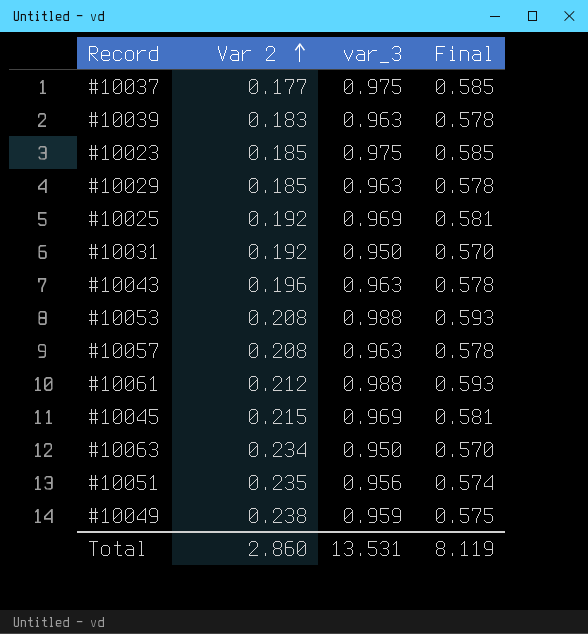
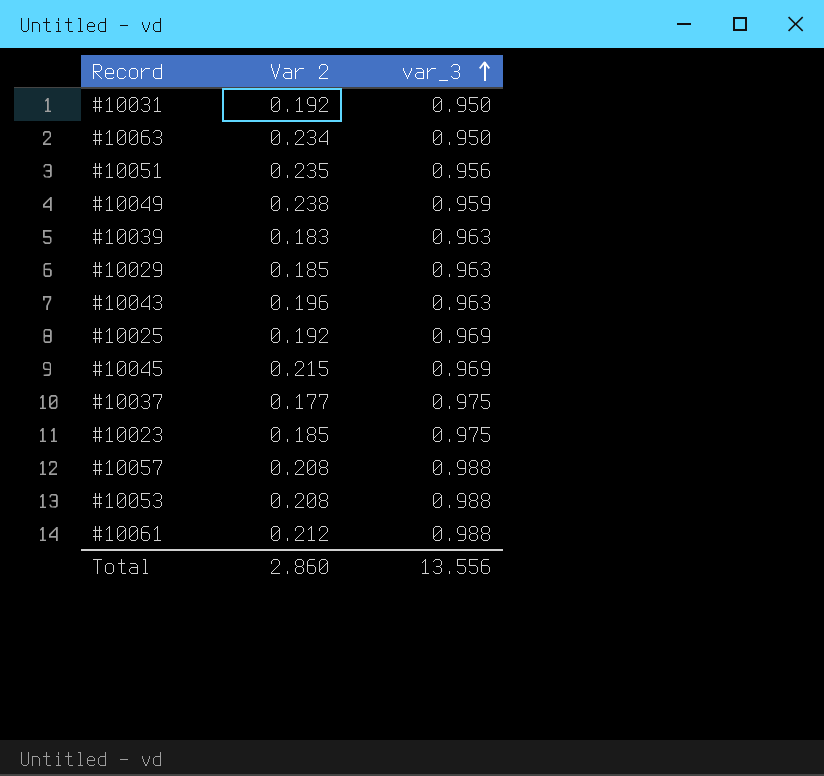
row order: Var 2 ascending -> var_3 ascending
column Final | formula: [var_3] * 0.6 -> none
#10057 | var_3: 0.963 -> 0.988
Total | var_3: 13.531 -> 13.556

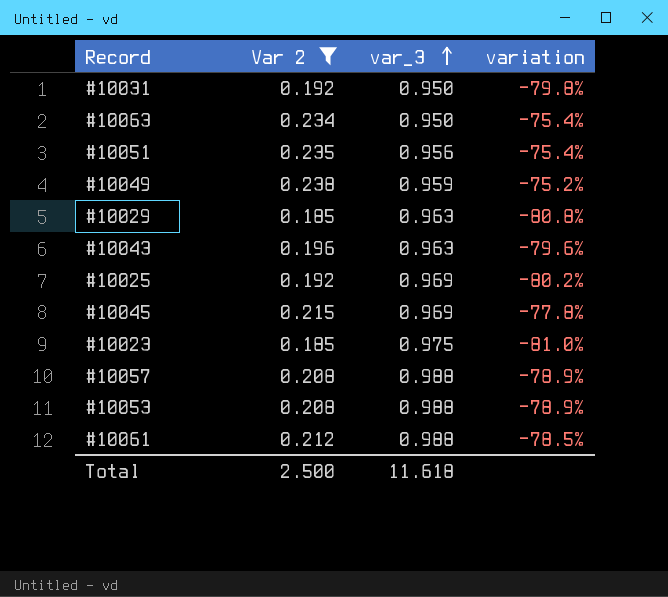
filter: none -> Var 2 >= 0.185
column variation | formula: none -> ([Var 2] - [var_3]) / [var_3]
Total | Var 2: 2.860 -> 2.500
Total | var_3: 13.556 -> 11.618

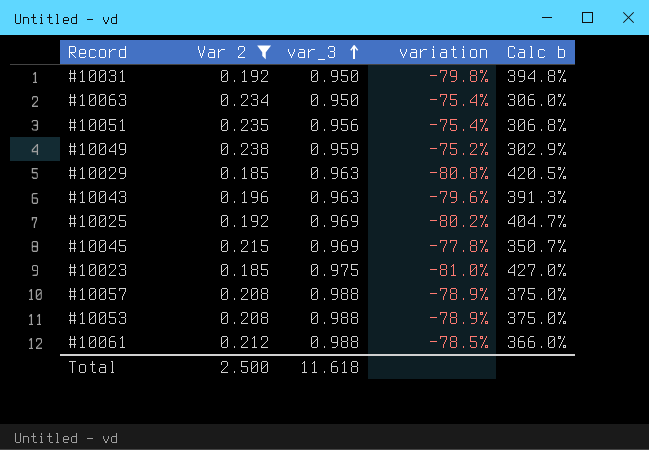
column Calc b | formula: none -> ([var_3] - [Var 2]) / [Var 2]

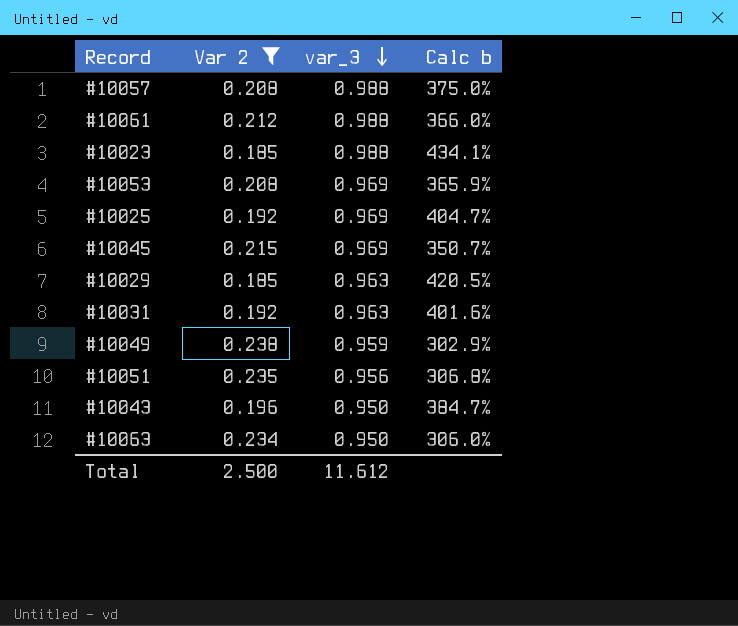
row order: var_3 ascending -> var_3 descending
column variation | formula: ([Var 2] - [var_3]) / [var_3] -> none
#10023 | var_3: 0.975 -> 0.988
#10023 | Calc b: 427.0% -> 434.1%
#10053 | var_3: 0.988 -> 0.969
#10053 | Calc b: 375.0% -> 365.9%
#10031 | var_3: 0.950 -> 0.963
#10031 | Calc b: 394.8% -> 401.6%
#10043 | var_3: 0.963 -> 0.950
#10043 | Calc b: 391.3% -> 384.7%
Total | var_3: 11.618 -> 11.612

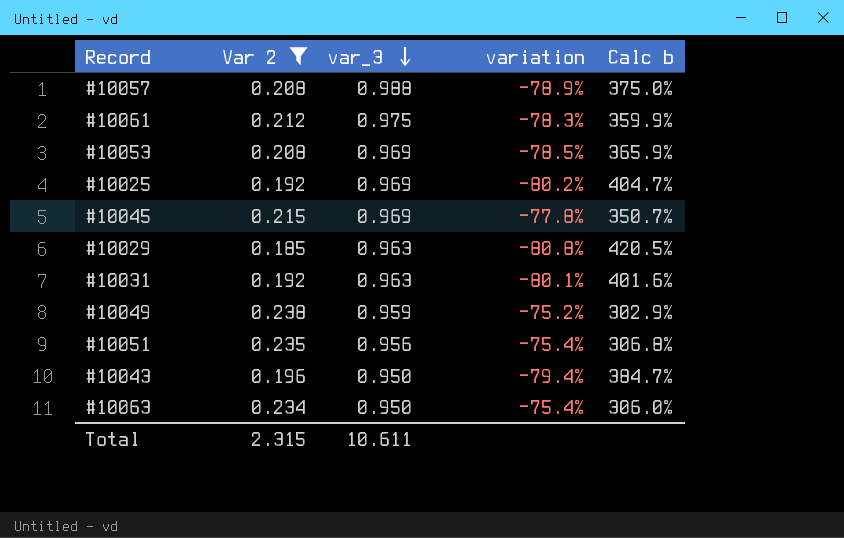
column variation | formula: none -> ([Var 2] - [var_3]) / [var_3]
row #10023: 0.185 | 0.988 | 434.1% -> none
#10061 | var_3: 0.988 -> 0.975
#10061 | Calc b: 366.0% -> 359.9%
Total | Var 2: 2.500 -> 2.315
Total | var_3: 11.612 -> 10.611

